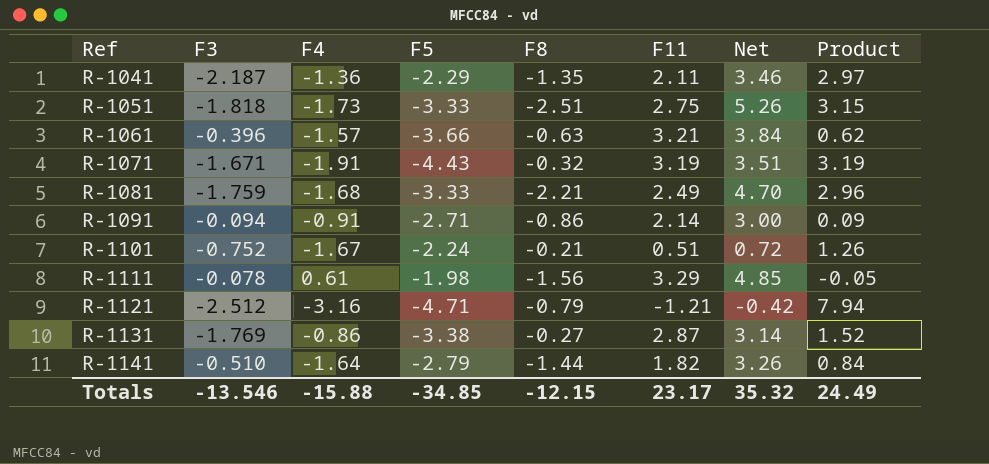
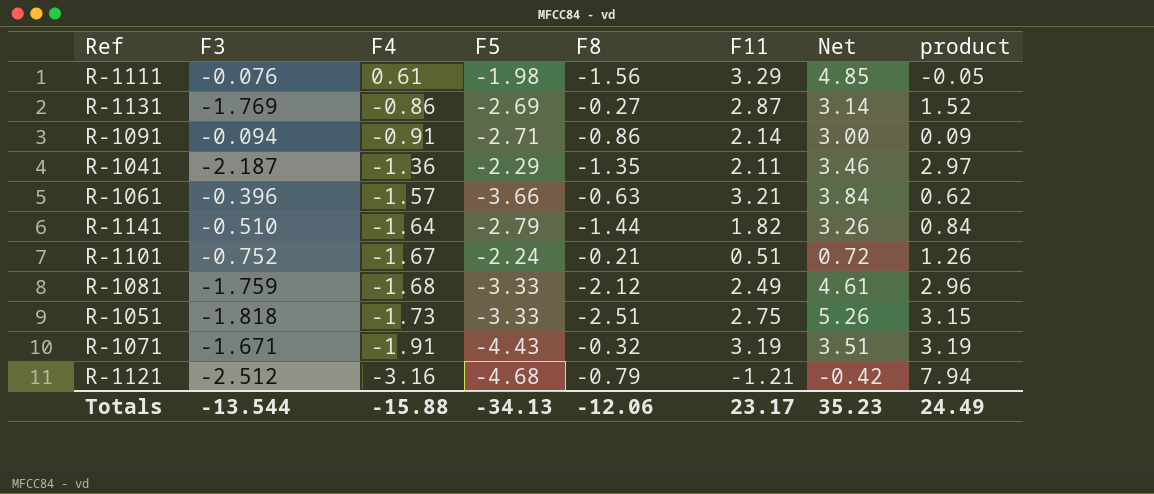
row order: Ref ascending -> F4 descending
column name: Product -> product
R-1111 | F3: -0.078 -> -0.076
R-1131 | F5: -3.38 -> -2.69
R-1081 | F8: -2.21 -> -2.12
R-1081 | Net: 4.70 -> 4.61
R-1121 | F5: -4.71 -> -4.68
Totals | F3: -13.546 -> -13.544
Totals | F5: -34.85 -> -34.13
Totals | F8: -12.15 -> -12.06
Totals | Net: 35.32 -> 35.23

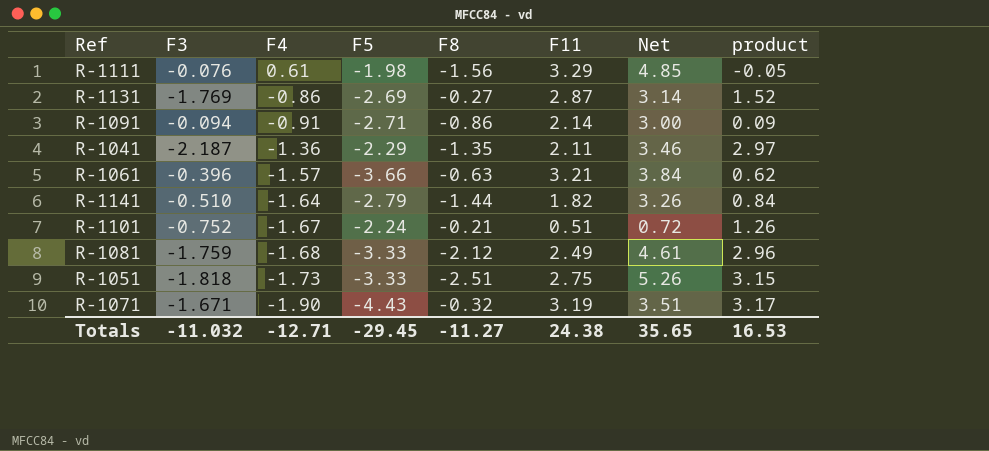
row R-1121: -2.512 | -3.16 | -4.68 | -0.79 | -1.21 | -0.42 | 7.94 -> none
R-1071 | F4: -1.91 -> -1.90
R-1071 | product: 3.19 -> 3.17
Totals | F3: -13.544 -> -11.032
Totals | F4: -15.88 -> -12.71
Totals | F5: -34.13 -> -29.45
Totals | F8: -12.06 -> -11.27
Totals | F11: 23.17 -> 24.38
Totals | Net: 35.23 -> 35.65
Totals | product: 24.49 -> 16.53

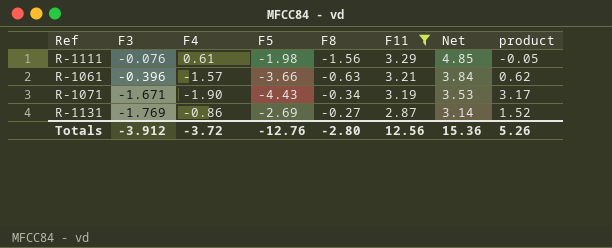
filter: none -> F11 >= 2.87
row order: F4 descending -> F3 descending
R-1071 | F8: -0.32 -> -0.34
R-1071 | Net: 3.51 -> 3.53
Totals | F3: -11.032 -> -3.912
Totals | F4: -12.71 -> -3.72
Totals | F5: -29.45 -> -12.76
Totals | F8: -11.27 -> -2.80
Totals | F11: 24.38 -> 12.56
Totals | Net: 35.65 -> 15.36
Totals | product: 16.53 -> 5.26

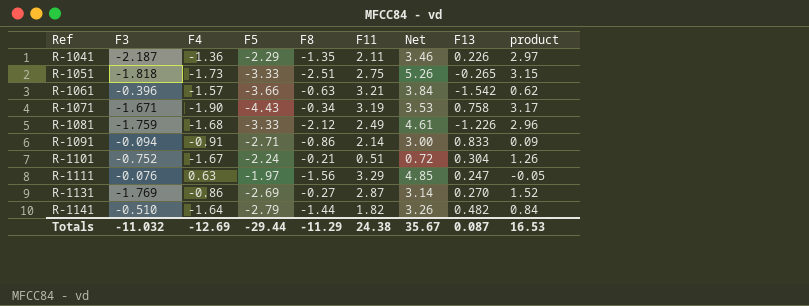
filter: F11 >= 2.87 -> none
row order: F3 descending -> Ref ascending
column F13 | position: none -> 8
R-1111 | F4: 0.61 -> 0.63
R-1111 | F5: -1.98 -> -1.97
Totals | F3: -3.912 -> -11.032
Totals | F4: -3.72 -> -12.69
Totals | F5: -12.76 -> -29.44
Totals | F8: -2.80 -> -11.29
Totals | F11: 12.56 -> 24.38
Totals | Net: 15.36 -> 35.67
Totals | product: 5.26 -> 16.53

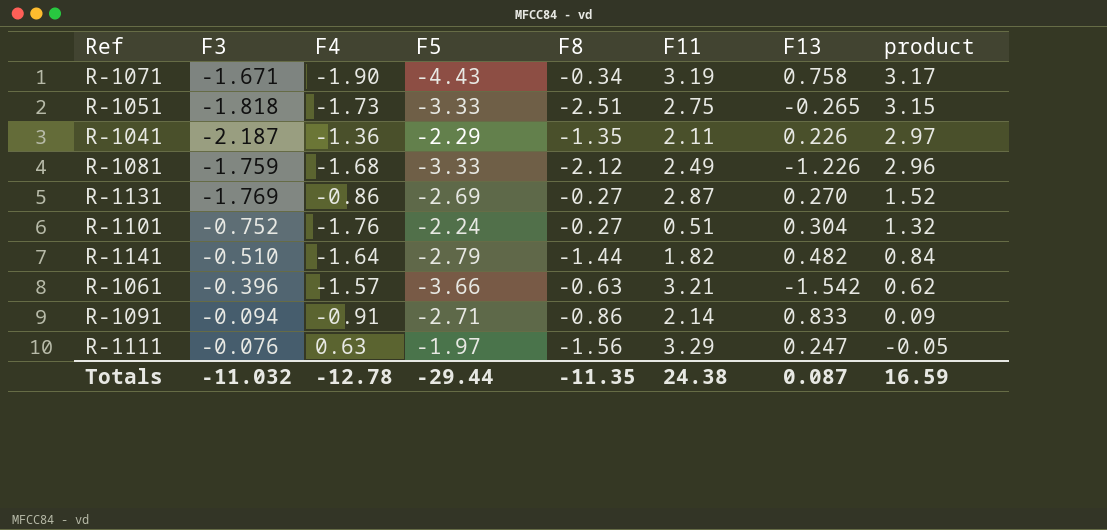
row order: Ref ascending -> product descending
column Net | formula: [F11] - [F8] -> none
R-1101 | F4: -1.67 -> -1.76
R-1101 | F8: -0.21 -> -0.27
R-1101 | product: 1.26 -> 1.32
Totals | F4: -12.69 -> -12.78
Totals | F8: -11.29 -> -11.35
Totals | product: 16.53 -> 16.59

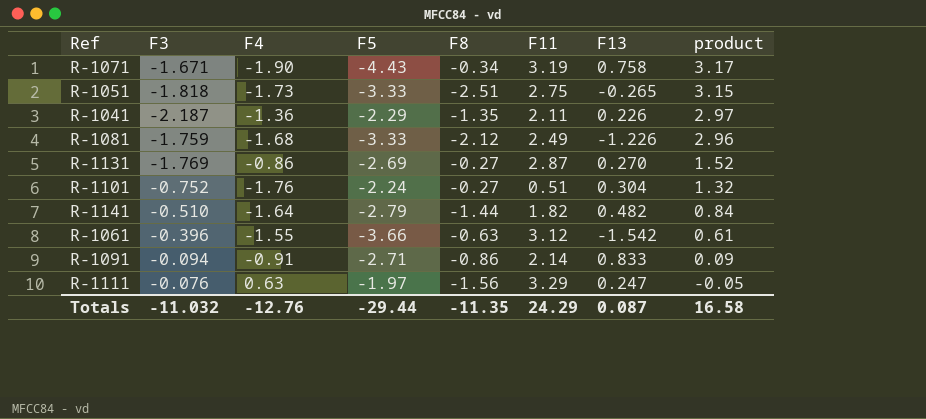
R-1061 | F4: -1.57 -> -1.55
R-1061 | F11: 3.21 -> 3.12
R-1061 | product: 0.62 -> 0.61
Totals | F4: -12.78 -> -12.76
Totals | F11: 24.38 -> 24.29
Totals | product: 16.59 -> 16.58

